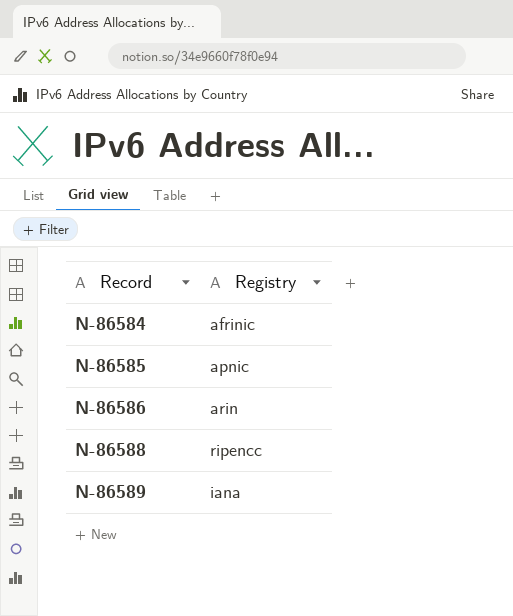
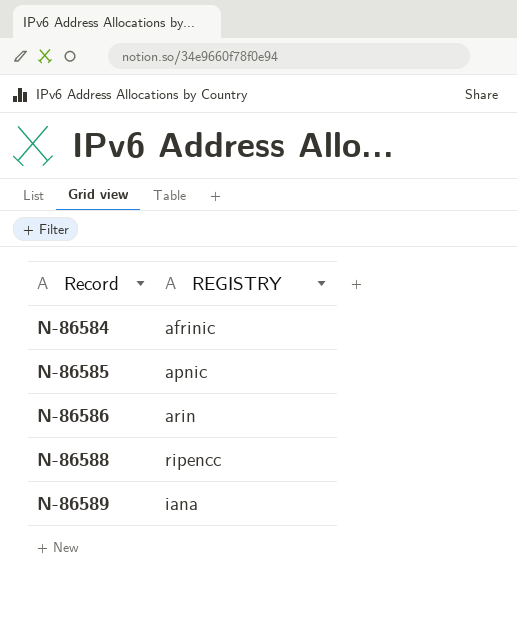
column name: Registry -> REGISTRY

